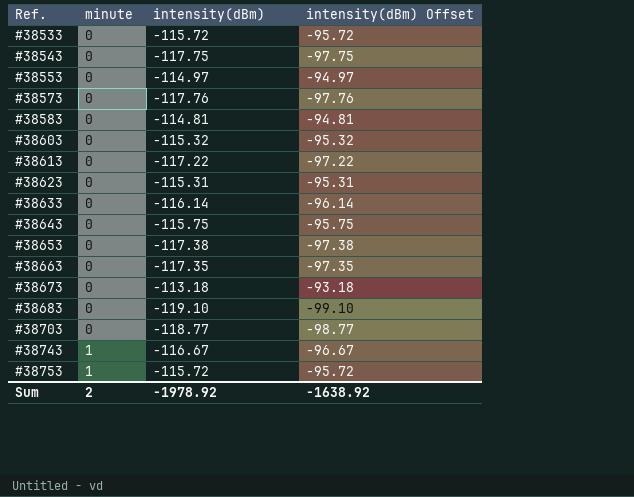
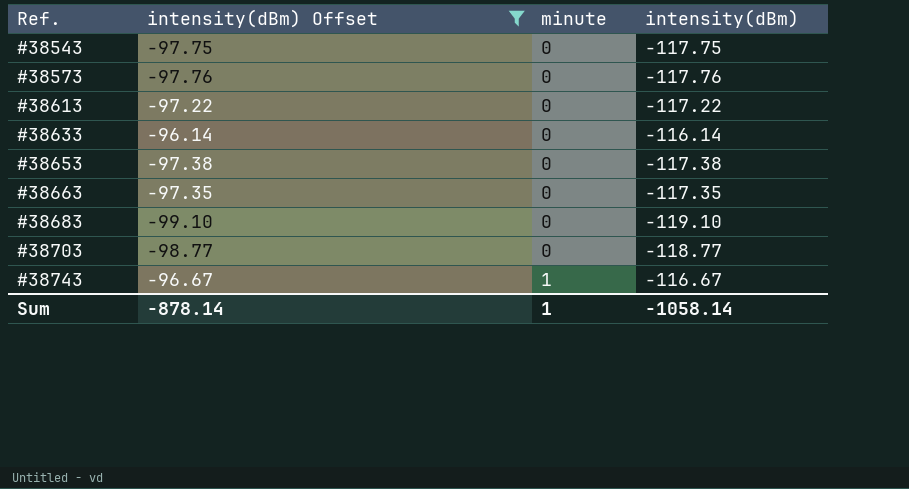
filter: none -> intensity(dBm) Offset <= -96.14
column intensity(dBm) Offset | position: 4 -> 2
Sum | intensity(dBm) Offset: -1638.92 -> -878.14
Sum | minute: 2 -> 1
Sum | intensity(dBm): -1978.92 -> -1058.14

